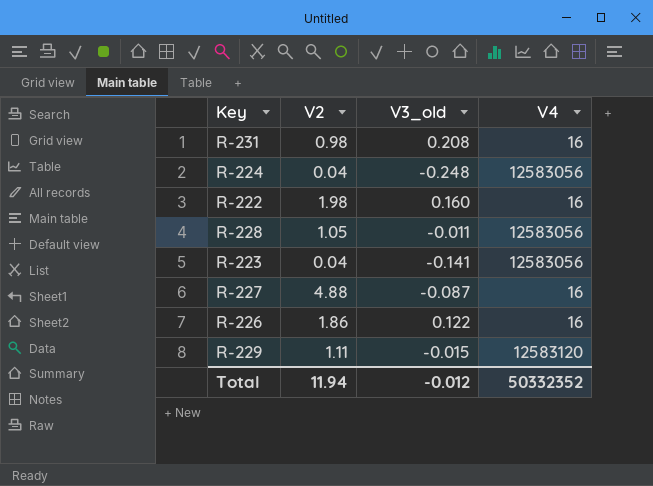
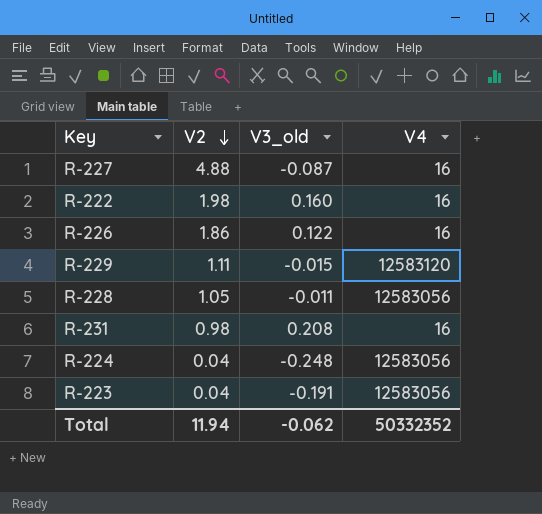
row order: none -> V2 descending
R-223 | V3_old: -0.141 -> -0.191
Total | V3_old: -0.012 -> -0.062

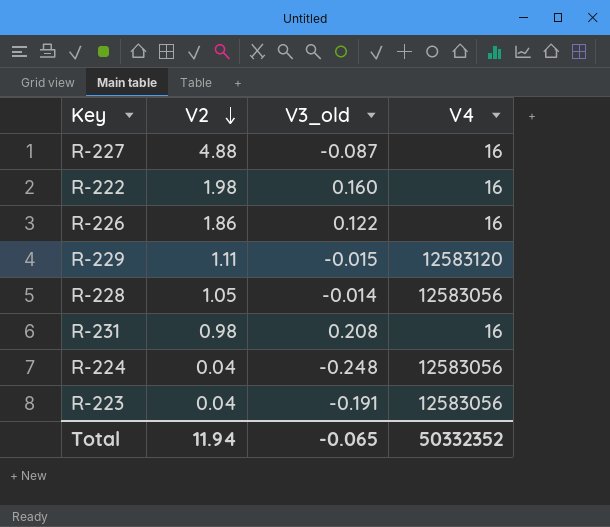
R-228 | V3_old: -0.011 -> -0.014
Total | V3_old: -0.062 -> -0.065

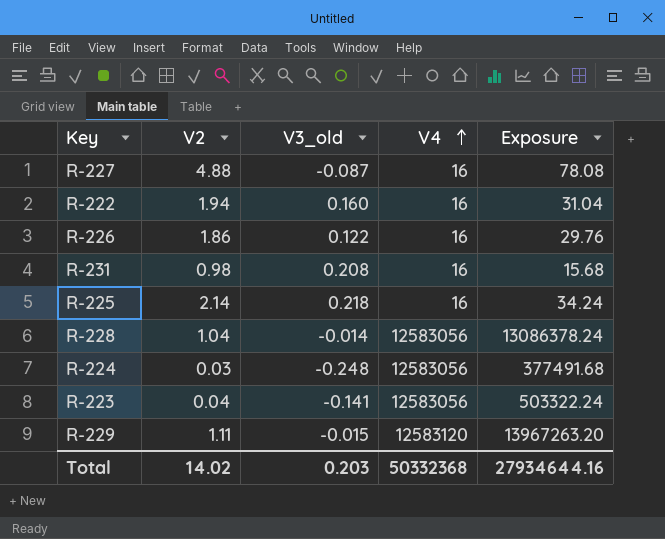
row order: V2 descending -> V4 ascending
column Exposure | formula: none -> [V2] * [V4]
R-222 | V2: 1.98 -> 1.94
row R-225: none -> 2.14 | 0.218 | 16 | 34.24
R-228 | V2: 1.05 -> 1.04
R-224 | V2: 0.04 -> 0.03
R-223 | V3_old: -0.191 -> -0.141
Total | V2: 11.94 -> 14.02
Total | V3_old: -0.065 -> 0.203
Total | V4: 50332352 -> 50332368

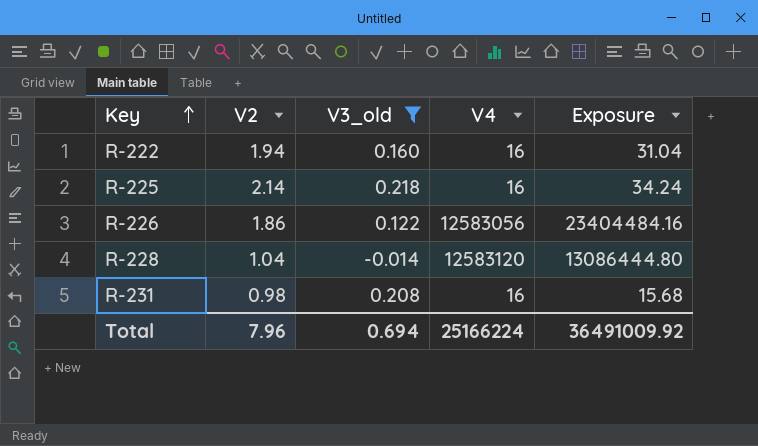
filter: none -> V3_old >= -0.014
row order: V4 ascending -> Key ascending
R-226 | V4: 16 -> 12583056
R-226 | Exposure: 29.76 -> 23404484.16
R-228 | V4: 12583056 -> 12583120
R-228 | Exposure: 13086378.24 -> 13086444.80
Total | V2: 14.02 -> 7.96
Total | V3_old: 0.203 -> 0.694
Total | V4: 50332368 -> 25166224
Total | Exposure: 27934644.16 -> 36491009.92

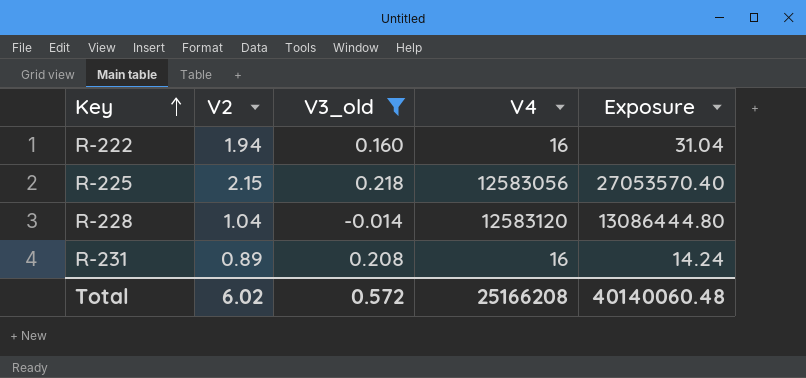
row R-226: 1.86 | 0.122 | 12583056 | 23404484.16 -> none
R-225 | V2: 2.14 -> 2.15
R-225 | V4: 16 -> 12583056
R-225 | Exposure: 34.24 -> 27053570.40
R-231 | V2: 0.98 -> 0.89
R-231 | Exposure: 15.68 -> 14.24
Total | V2: 7.96 -> 6.02
Total | V3_old: 0.694 -> 0.572
Total | V4: 25166224 -> 25166208
Total | Exposure: 36491009.92 -> 40140060.48

